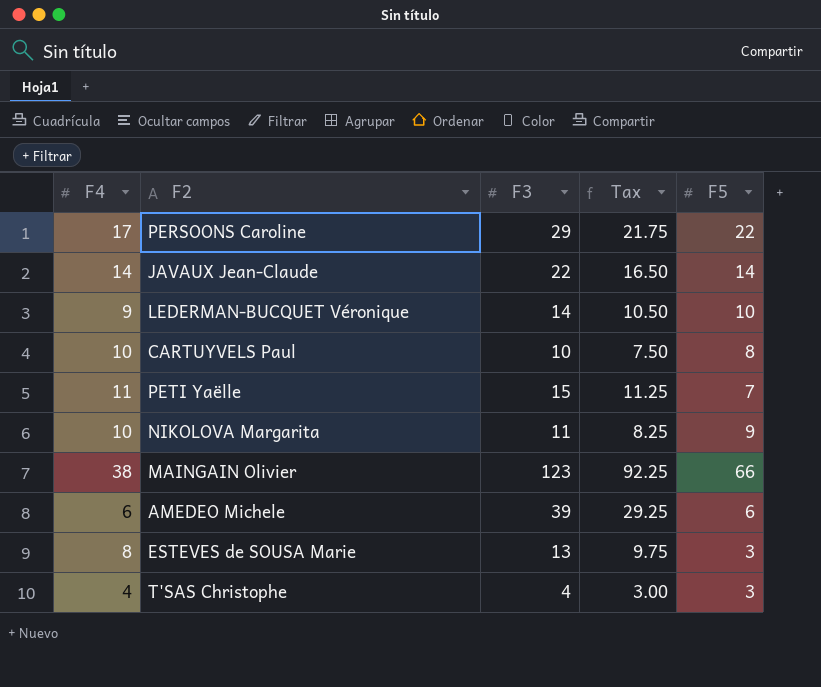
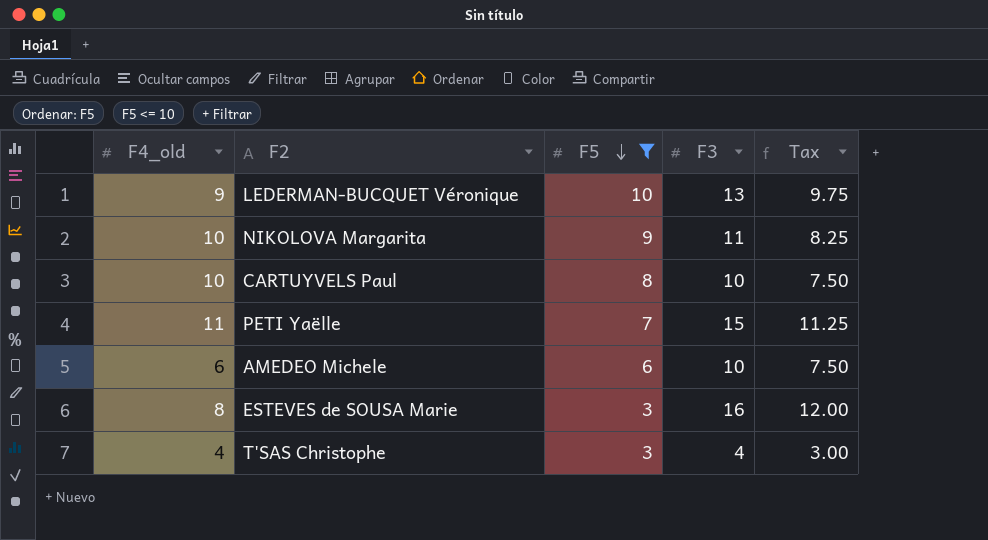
filter: none -> F5 <= 10
row order: none -> F5 descending
column name: F4 -> F4_old
column F5 | position: 5 -> 3
LEDERMAN-BUCQUET Véronique | F3: 14 -> 13
LEDERMAN-BUCQUET Véronique | Tax: 10.50 -> 9.75
AMEDEO Michele | F3: 39 -> 10
AMEDEO Michele | Tax: 29.25 -> 7.50
ESTEVES de SOUSA Marie | F3: 13 -> 16
ESTEVES de SOUSA Marie | Tax: 9.75 -> 12.00

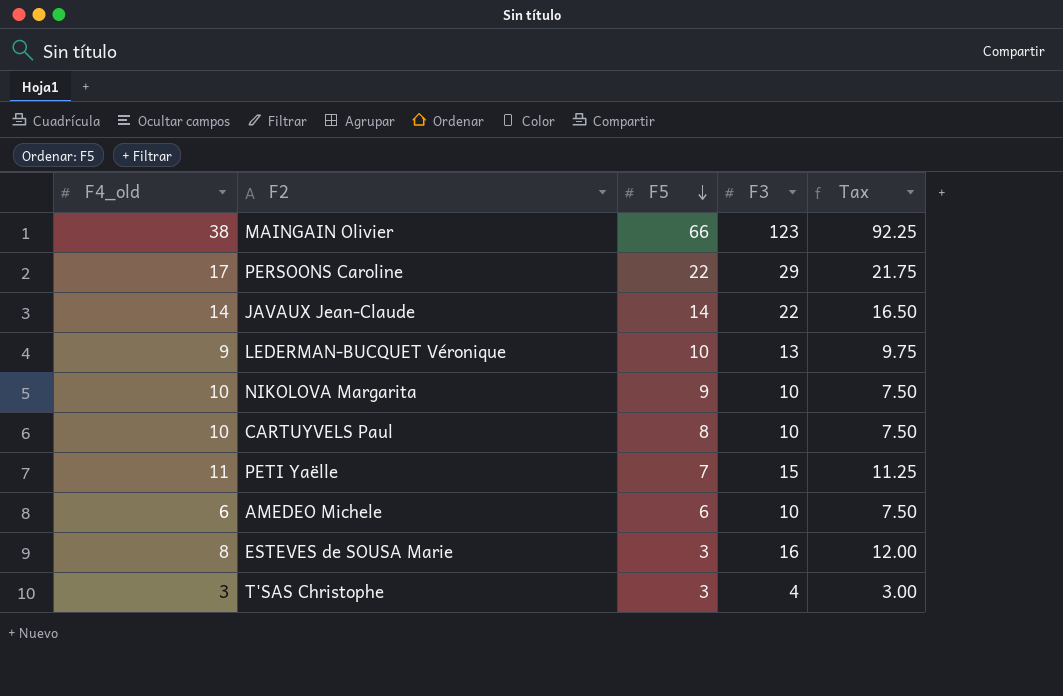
filter: F5 <= 10 -> none
NIKOLOVA Margarita | F3: 11 -> 10
NIKOLOVA Margarita | Tax: 8.25 -> 7.50
T'SAS Christophe | F4_old: 4 -> 3

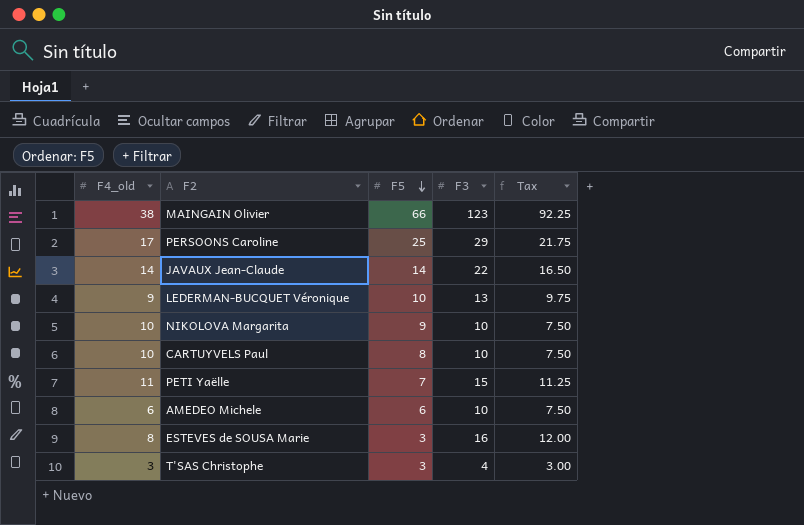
PERSOONS Caroline | F5: 22 -> 25

